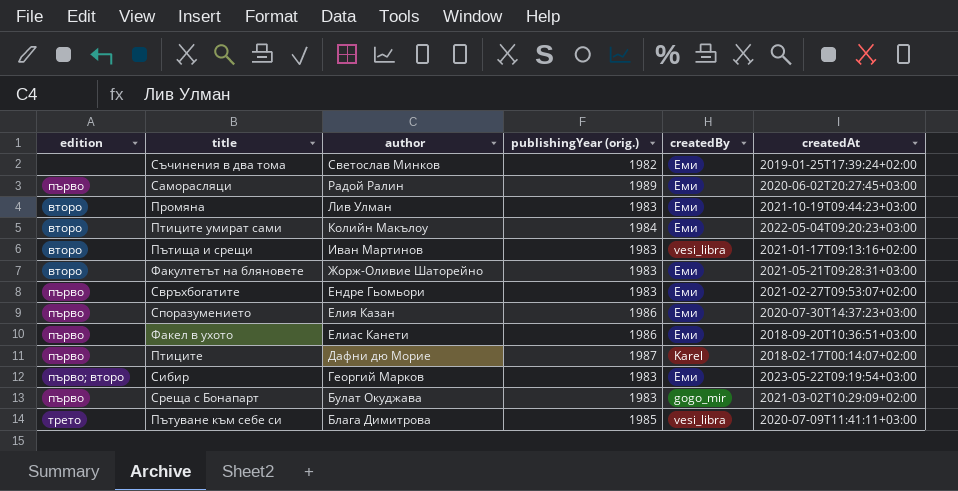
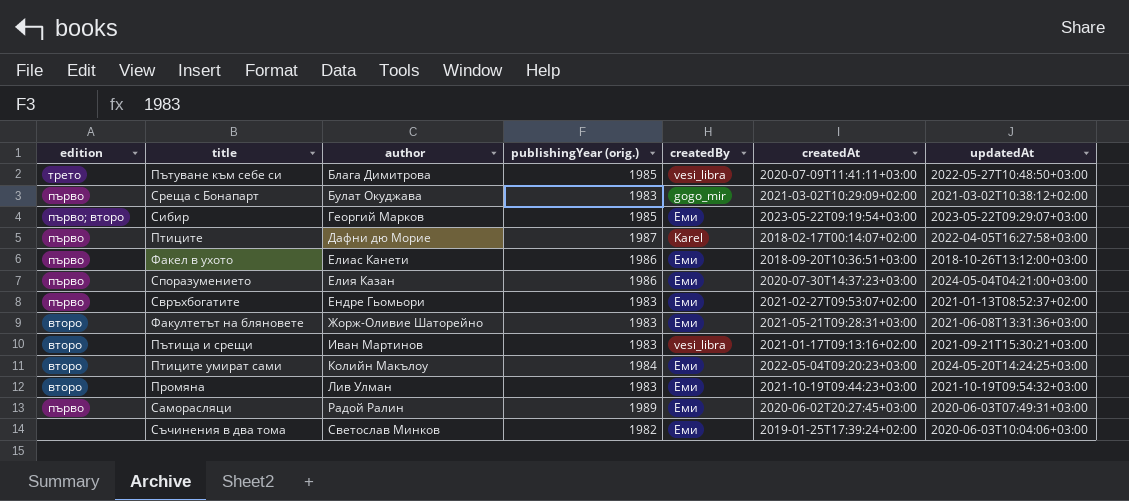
row order: author descending -> author ascending
column updatedAt | position: none -> 7
Сибир | publishingYear (orig.): 1983 -> 1985

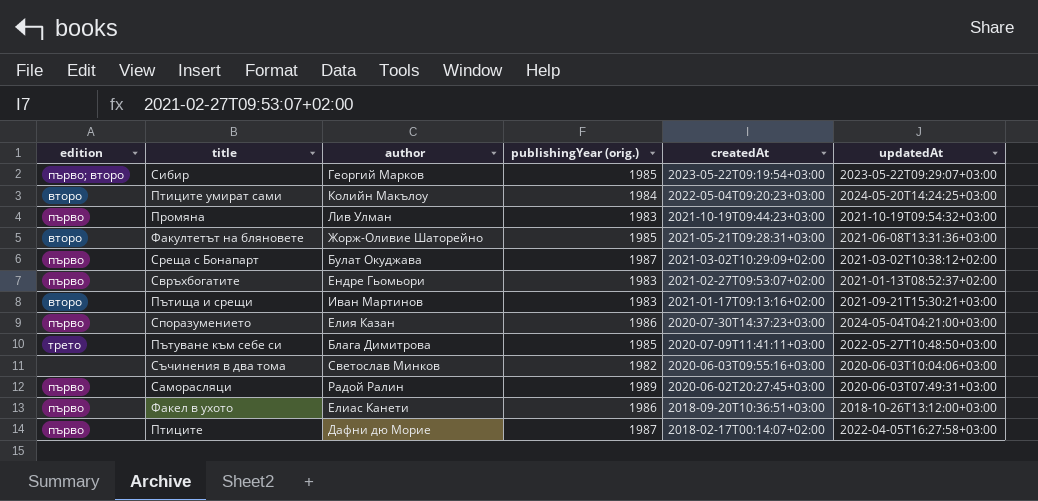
row order: author ascending -> createdAt descending
column createdBy | position: 5 -> none
Промяна | edition: второ -> първо
Факултетът на бляновете | publishingYear (orig.): 1983 -> 1985
Среща с Бонапарт | publishingYear (orig.): 1983 -> 1987
Съчинения в два тома | createdAt: 2019-01-25T17:39:24+02:00 -> 2020-06-03T09:55:16+03:00

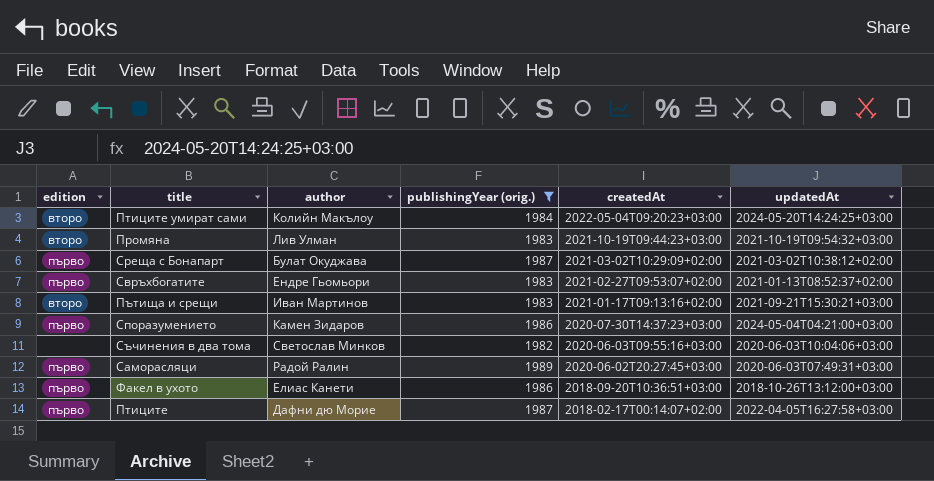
filter: none -> publishingYear (orig.) != 1985
Промяна | edition: първо -> второ
Споразумението | author: Елия Казан -> Камен Зидаров

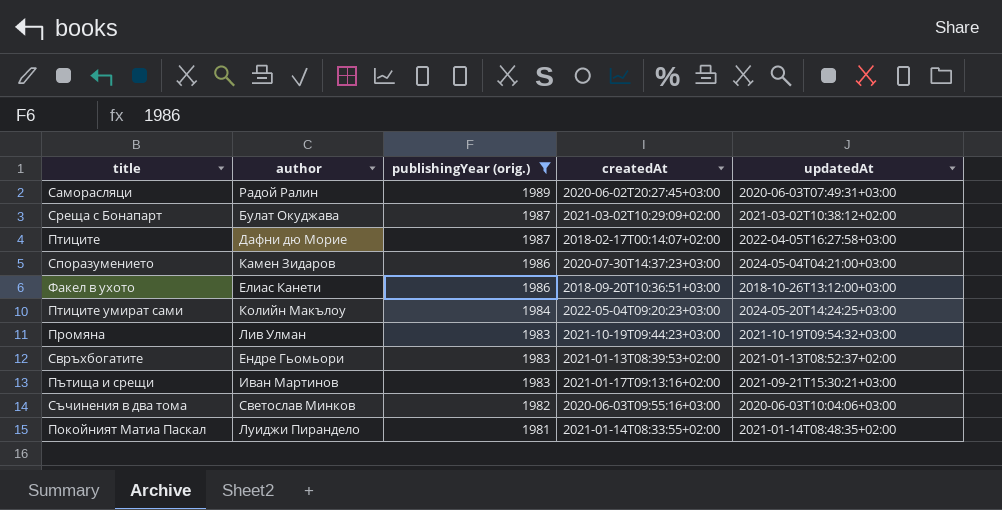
row order: createdAt descending -> publishingYear (orig.) descending
column edition | position: 1 -> none
Свръхбогатите | createdAt: 2021-02-27T09:53:07+02:00 -> 2021-01-13T08:39:53+02:00
row Покойният Матиа Паскал: none -> Луиджи Пирандело | 1981 | 2021-01-14T08:33:55+02:00 | 2021-01-14T08:48:35+02:00

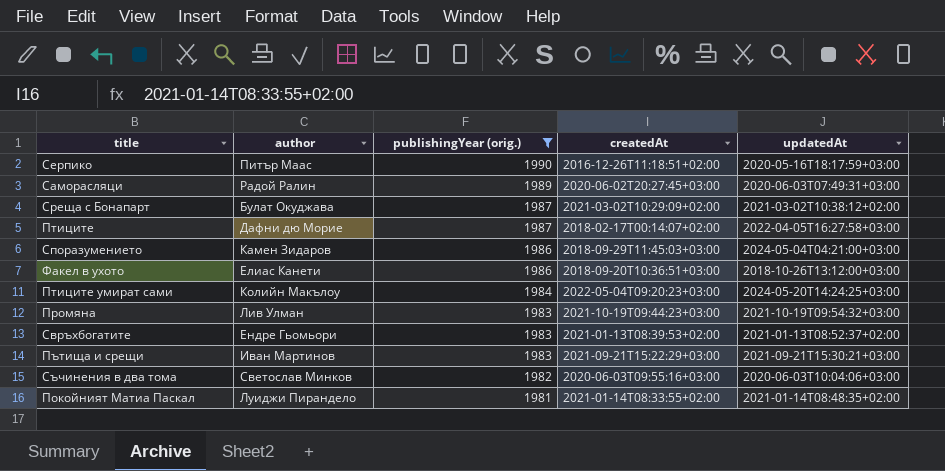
row Серпико: none -> Питър Маас | 1990 | 2016-12-26T11:18:51+02:00 | 2020-05-16T18:17:59+03:00
Споразумението | createdAt: 2020-07-30T14:37:23+03:00 -> 2018-09-29T11:45:03+03:00
Пътища и срещи | createdAt: 2021-01-17T09:13:16+02:00 -> 2021-09-21T15:22:29+03:00

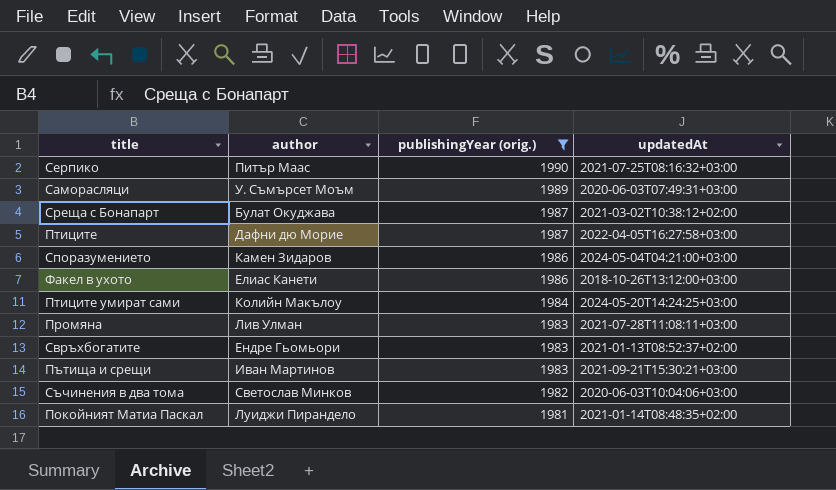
column createdAt | position: 4 -> none
Серпико | updatedAt: 2020-05-16T18:17:59+03:00 -> 2021-07-25T08:16:32+03:00
Саморасляци | author: Радой Ралин -> У. Съмърсет Моъм
Промяна | updatedAt: 2021-10-19T09:54:32+03:00 -> 2021-07-28T11:08:11+03:00

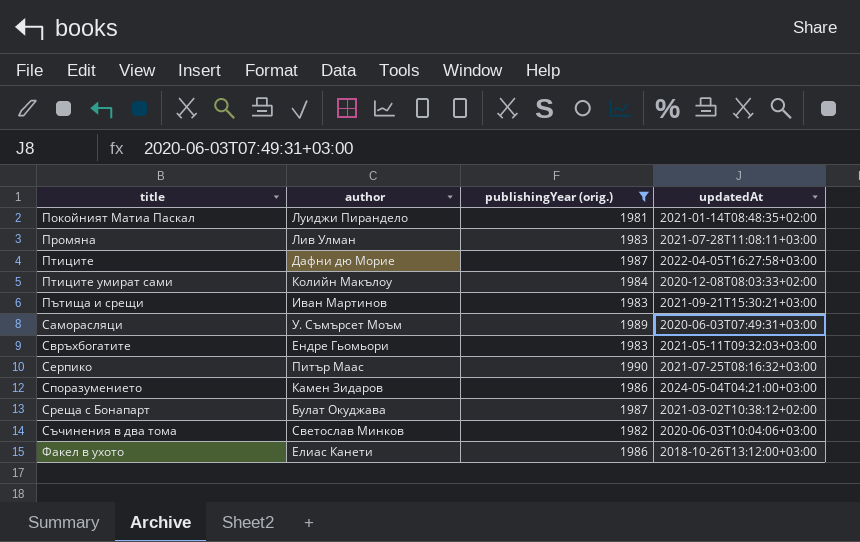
row order: publishingYear (orig.) descending -> title ascending
Птиците умират сами | updatedAt: 2024-05-20T14:24:25+03:00 -> 2020-12-08T08:03:33+02:00
Свръхбогатите | updatedAt: 2021-01-13T08:52:37+02:00 -> 2021-05-11T09:32:03+03:00

